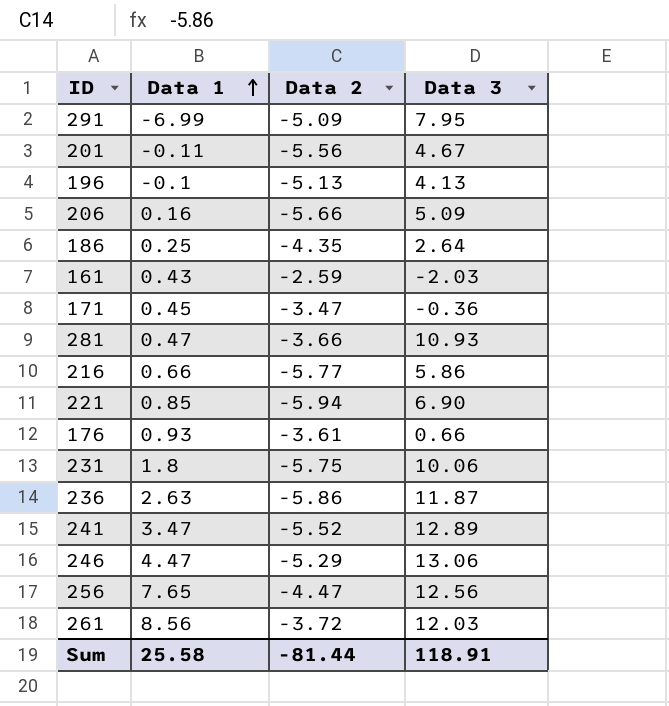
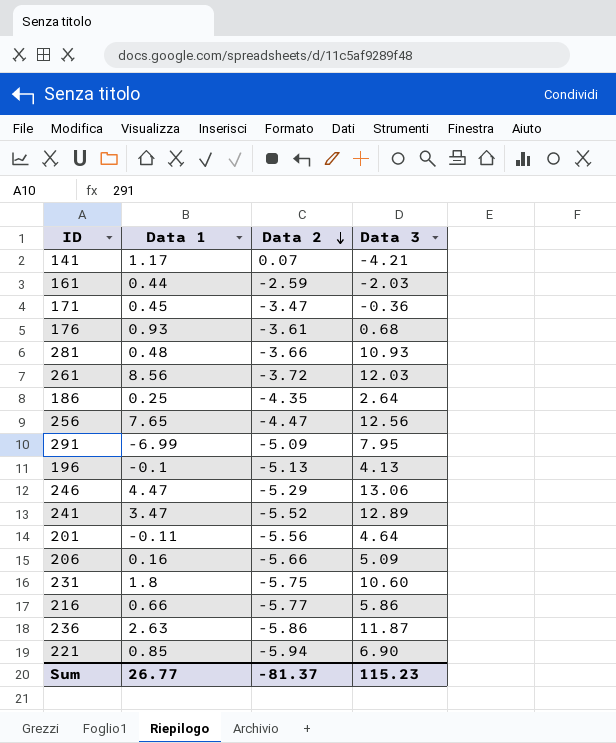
row order: Data 1 ascending -> Data 2 descending
row 141: none -> 1.17 | 0.07 | -4.21
161 | Data 1: 0.43 -> 0.44
176 | Data 3: 0.66 -> 0.68
281 | Data 1: 0.47 -> 0.48
201 | Data 3: 4.67 -> 4.64
231 | Data 3: 10.06 -> 10.60
Sum | Data 1: 25.58 -> 26.77
Sum | Data 2: -81.44 -> -81.37
Sum | Data 3: 118.91 -> 115.23

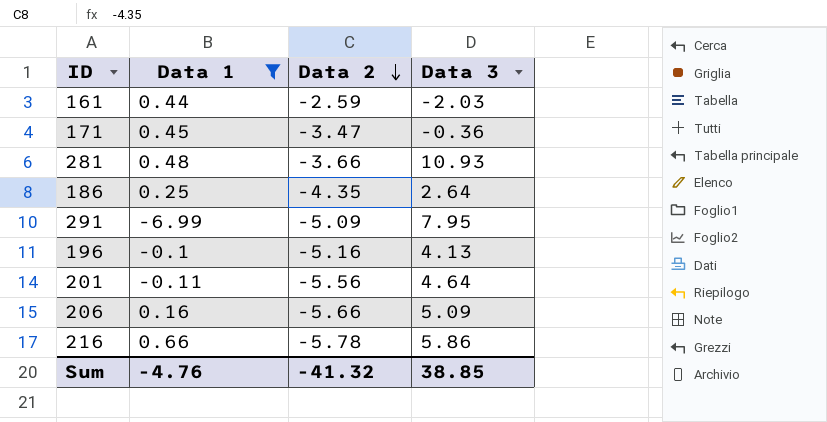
filter: none -> Data 1 <= 0.66
196 | Data 2: -5.13 -> -5.16
216 | Data 2: -5.77 -> -5.78
Sum | Data 1: 26.77 -> -4.76
Sum | Data 2: -81.37 -> -41.32
Sum | Data 3: 115.23 -> 38.85

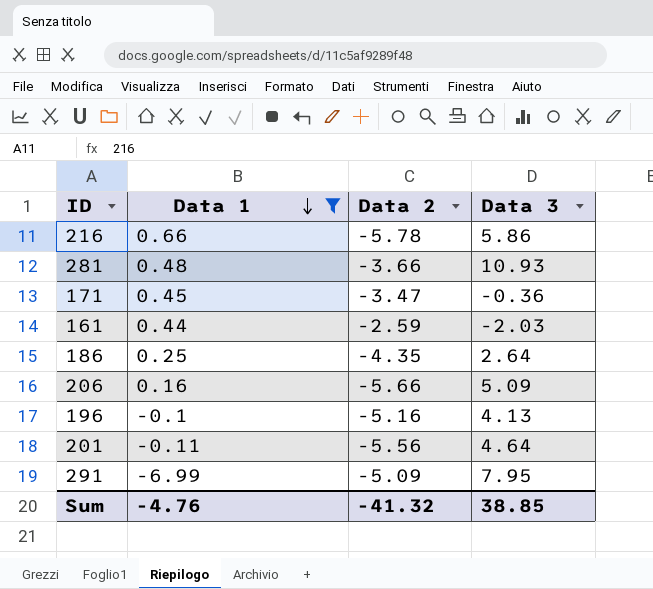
row order: Data 2 descending -> Data 1 descending

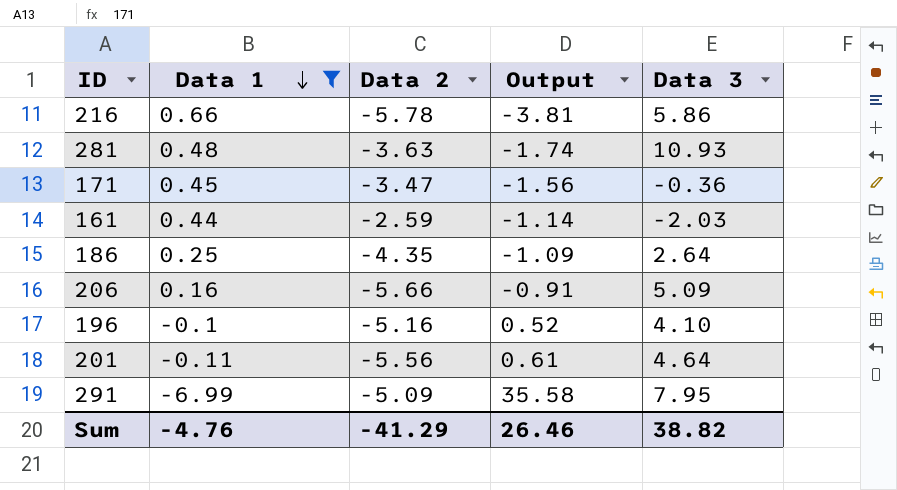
column Output | formula: none -> [Data 1] * [Data 2]
281 | Data 2: -3.66 -> -3.63
196 | Data 3: 4.13 -> 4.10
Sum | Data 2: -41.32 -> -41.29
Sum | Data 3: 38.85 -> 38.82

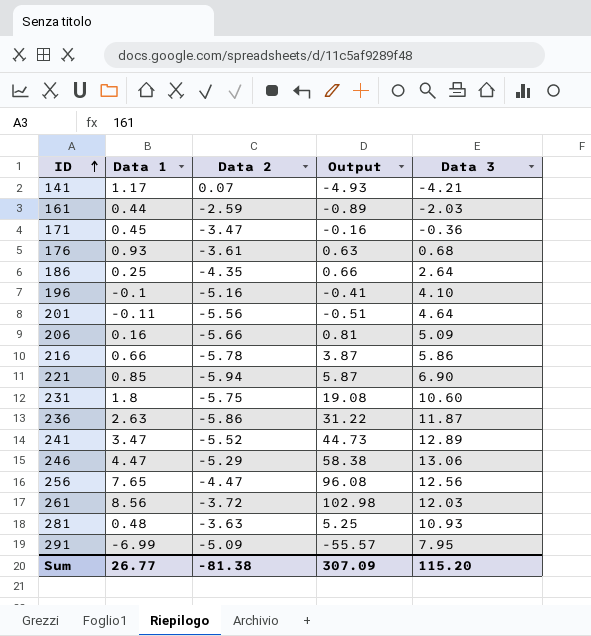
filter: Data 1 <= 0.66 -> none
row order: Data 1 descending -> ID ascending
column Output | formula: [Data 1] * [Data 2] -> [Data 1] * [Data 3]
Sum | Data 1: -4.76 -> 26.77
Sum | Data 2: -41.29 -> -81.38
Sum | Output: 26.46 -> 307.09
Sum | Data 3: 38.82 -> 115.20

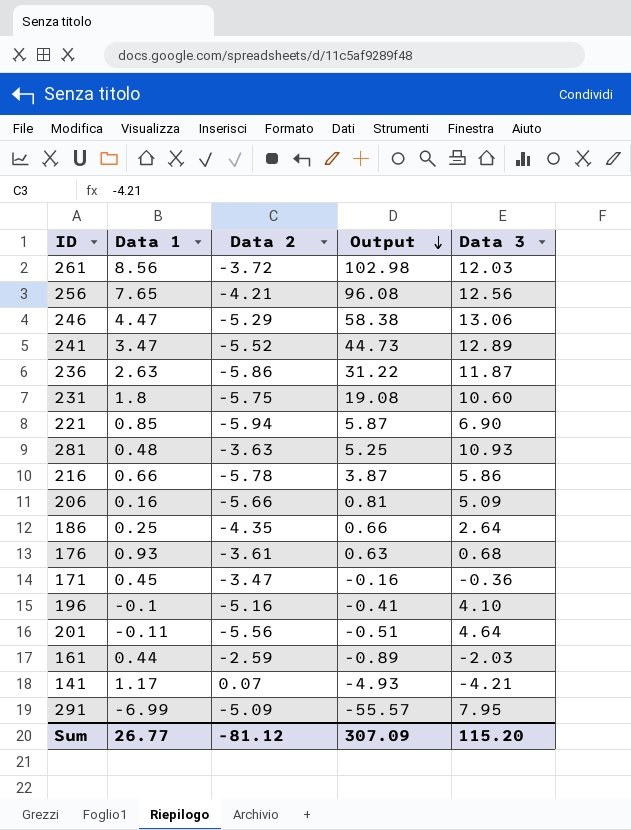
row order: ID ascending -> Output descending
256 | Data 2: -4.47 -> -4.21
Sum | Data 2: -81.38 -> -81.12

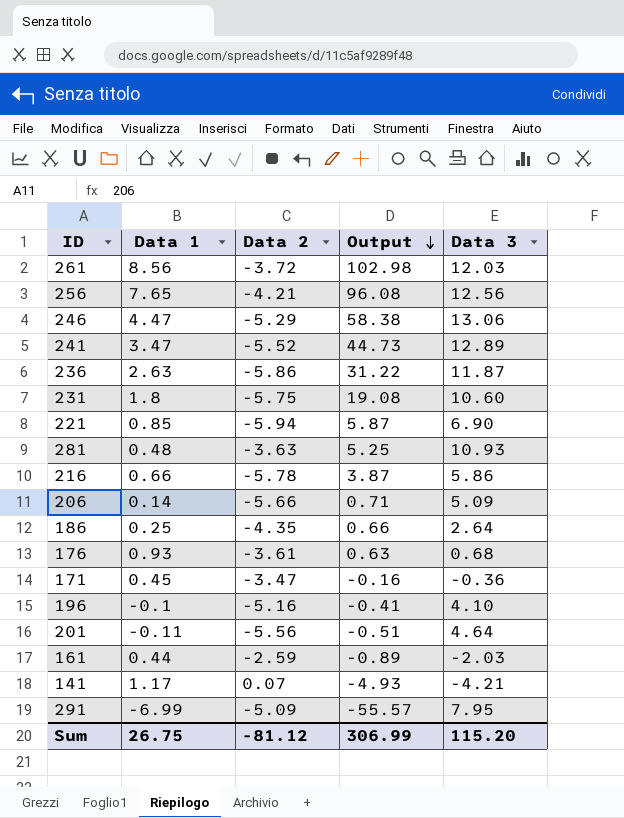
206 | Data 1: 0.16 -> 0.14
206 | Output: 0.81 -> 0.71
Sum | Data 1: 26.77 -> 26.75
Sum | Output: 307.09 -> 306.99

